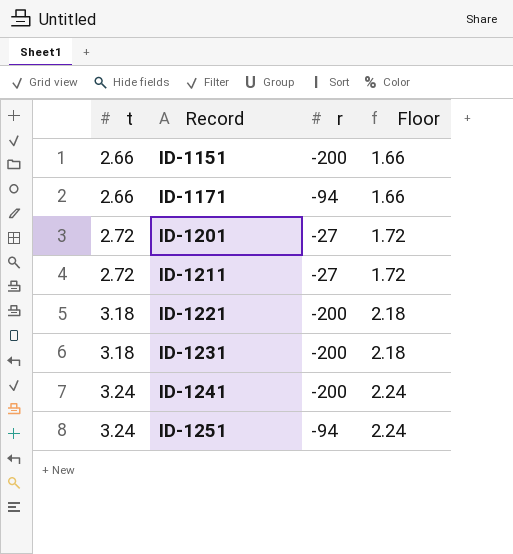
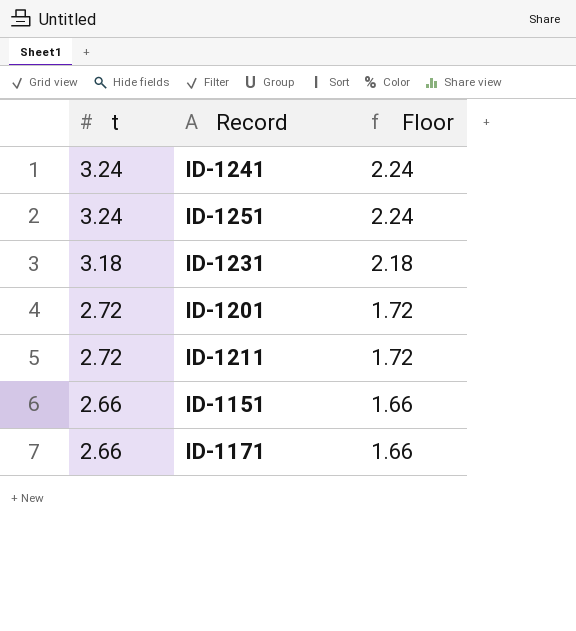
row order: t ascending -> t descending
column r | position: 3 -> none
row ID-1221: 3.18 | -200 | 2.18 -> none

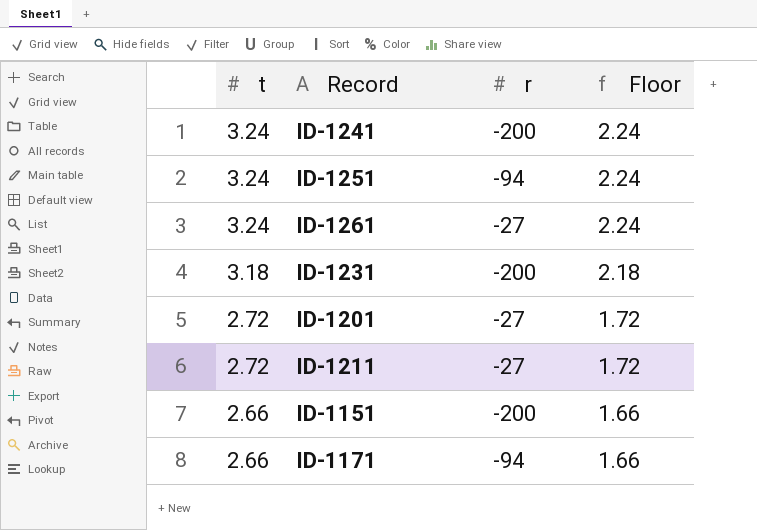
column r | position: none -> 3
row ID-1261: none -> 3.24 | -27 | 2.24

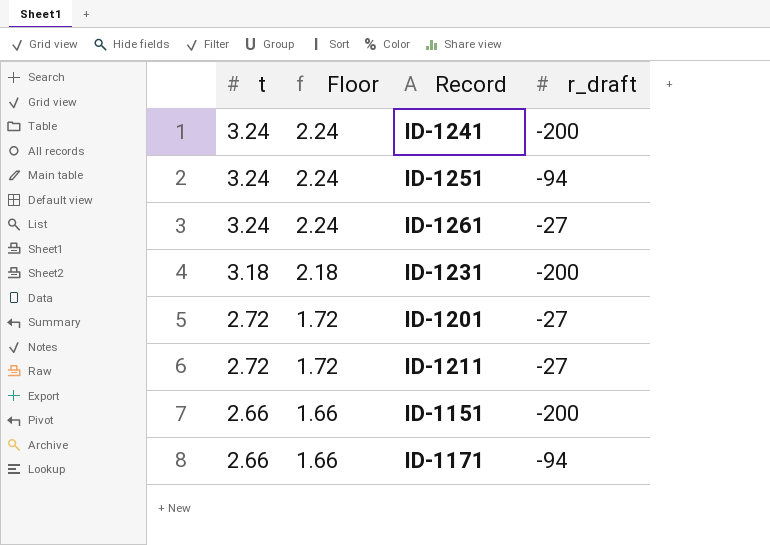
column Floor | position: 4 -> 2
column name: r -> r_draft

